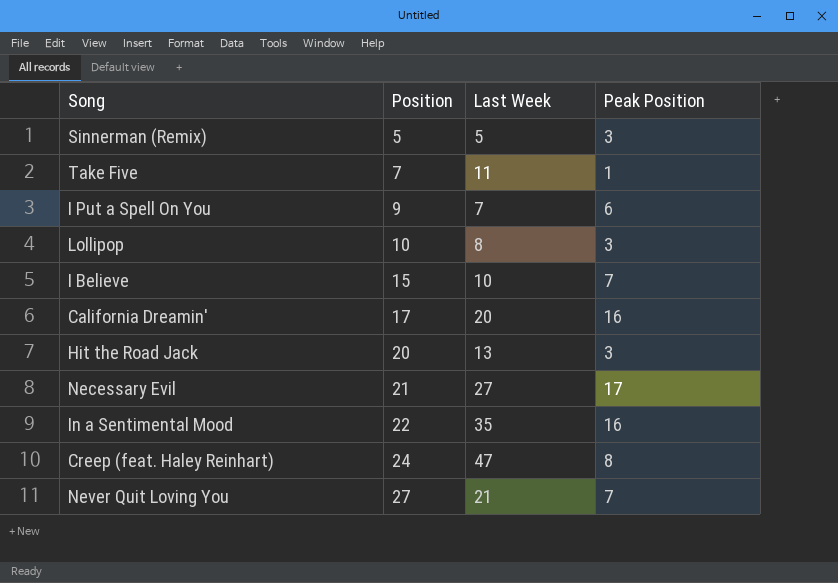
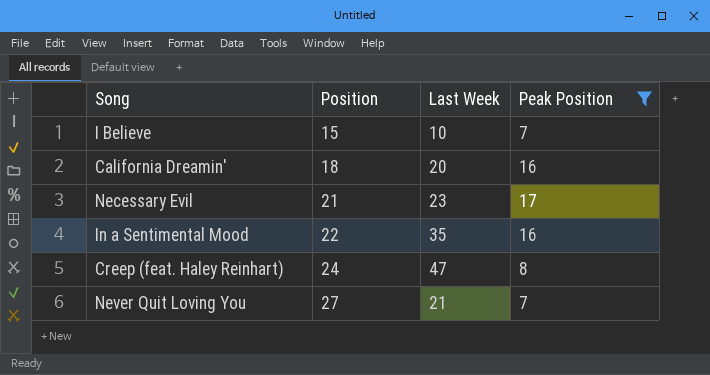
filter: none -> Peak Position >= 7
California Dreamin' | Position: 17 -> 18
Necessary Evil | Last Week: 27 -> 23

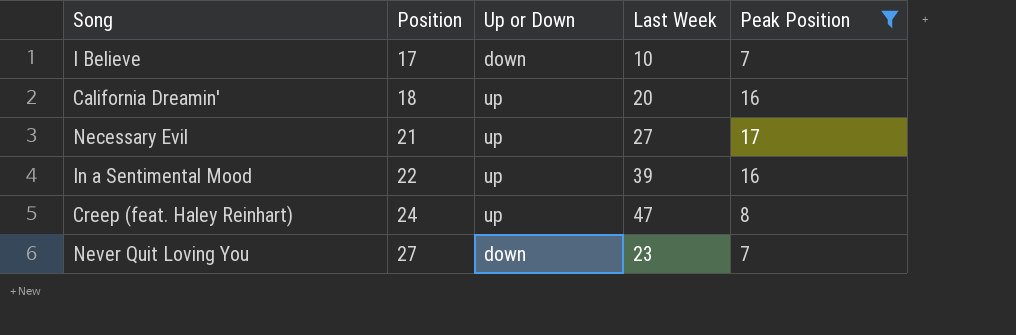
column Up or Down | position: none -> 3
I Believe | Position: 15 -> 17
Necessary Evil | Last Week: 23 -> 27
In a Sentimental Mood | Last Week: 35 -> 39
Never Quit Loving You | Last Week: 21 -> 23

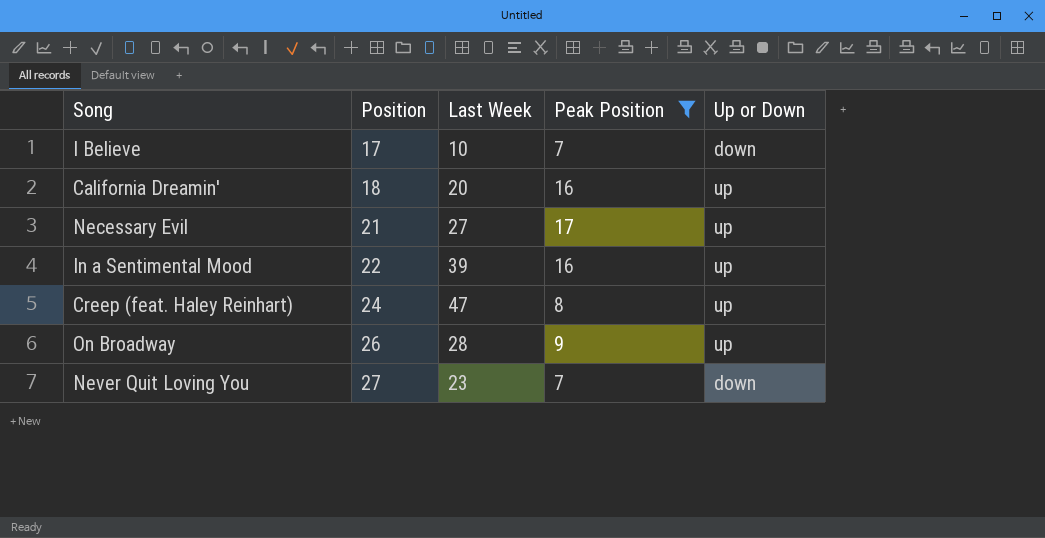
column Up or Down | position: 3 -> 5
row On Broadway: none -> 26 | 28 | 9 | up

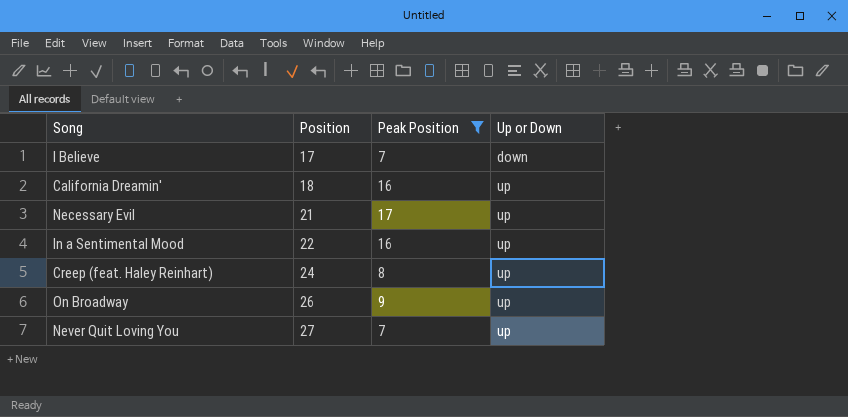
column Last Week | position: 3 -> none
Never Quit Loving You | Up or Down: down -> up

